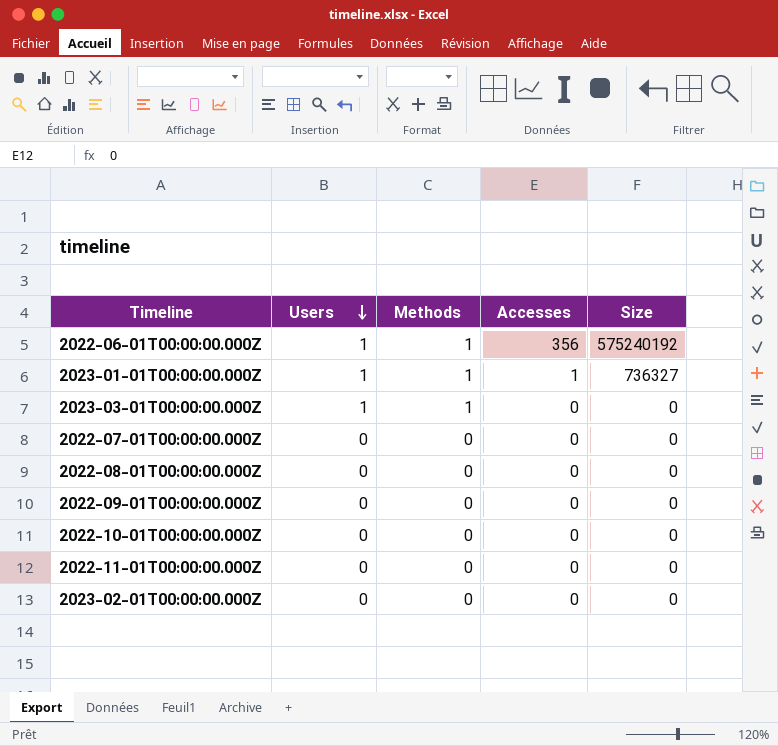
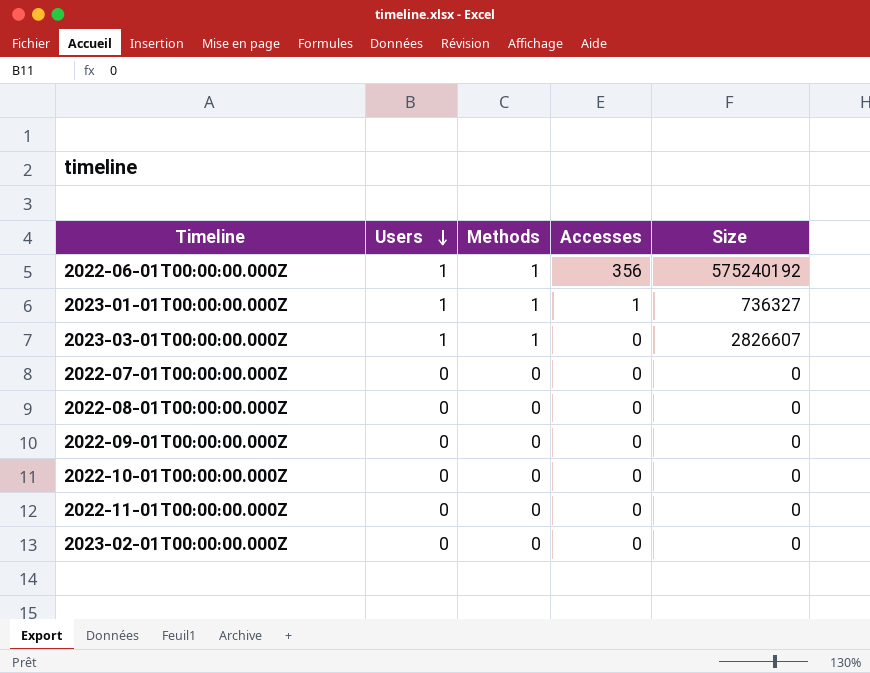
2023-03-01T00:00:00.000Z | Size: 0 -> 2826607

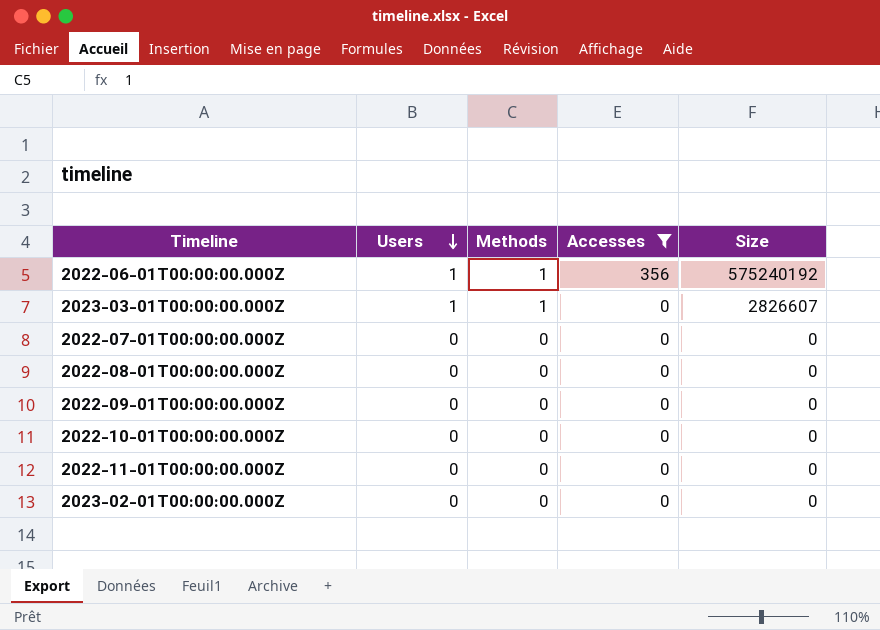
filter: none -> Accesses != 1

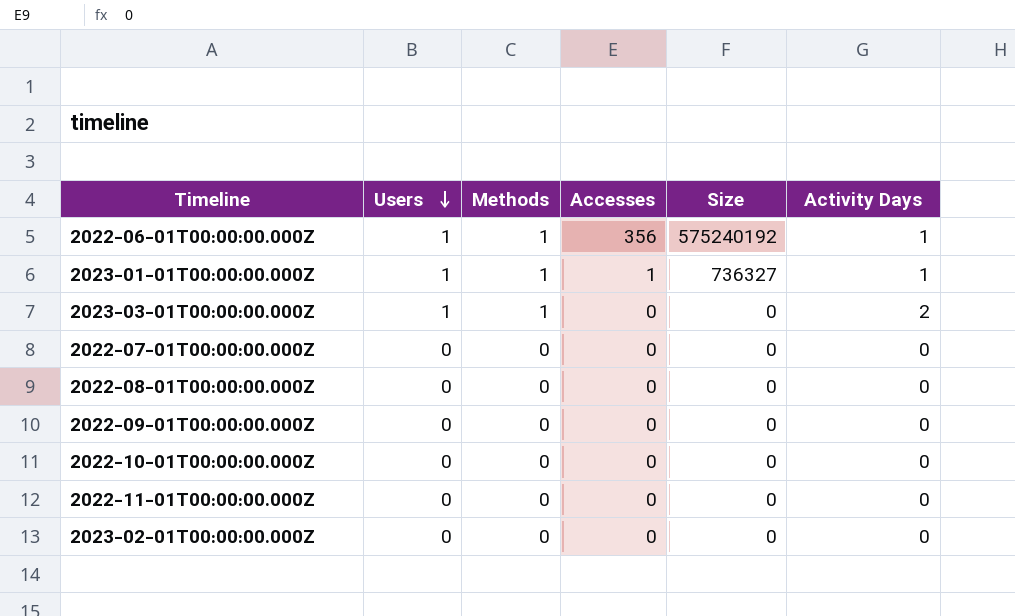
filter: Accesses != 1 -> none
column Activity Days | position: none -> 6
2023-03-01T00:00:00.000Z | Size: 2826607 -> 0

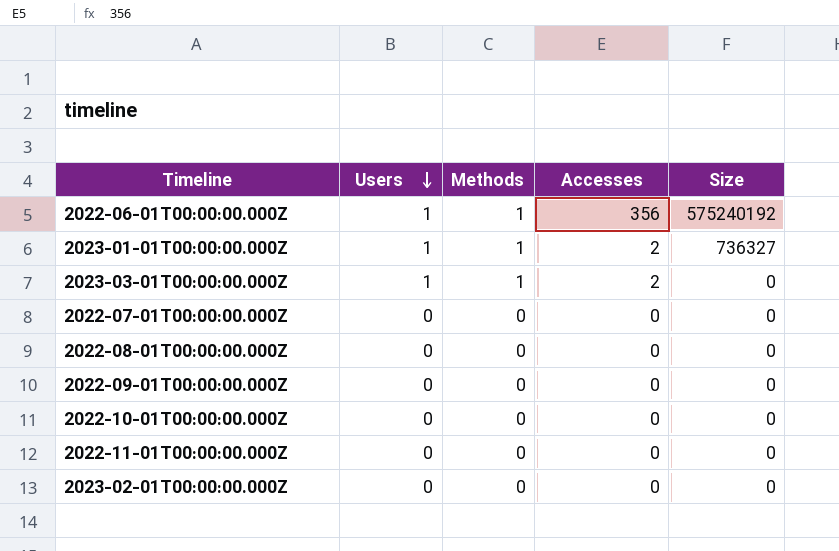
column Activity Days | position: 6 -> none
2023-01-01T00:00:00.000Z | Accesses: 1 -> 2
2023-03-01T00:00:00.000Z | Accesses: 0 -> 2

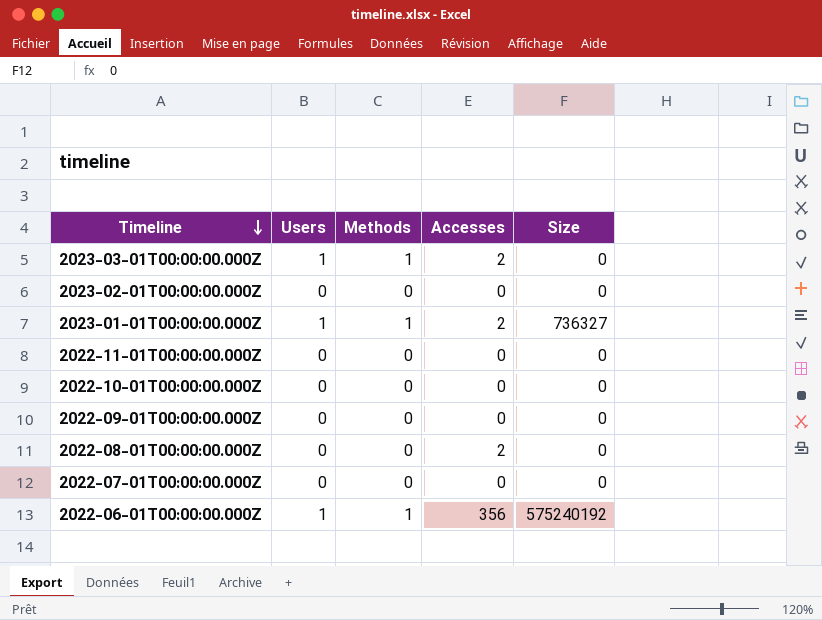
row order: Users descending -> Timeline descending
2022-08-01T00:00:00.000Z | Accesses: 0 -> 2

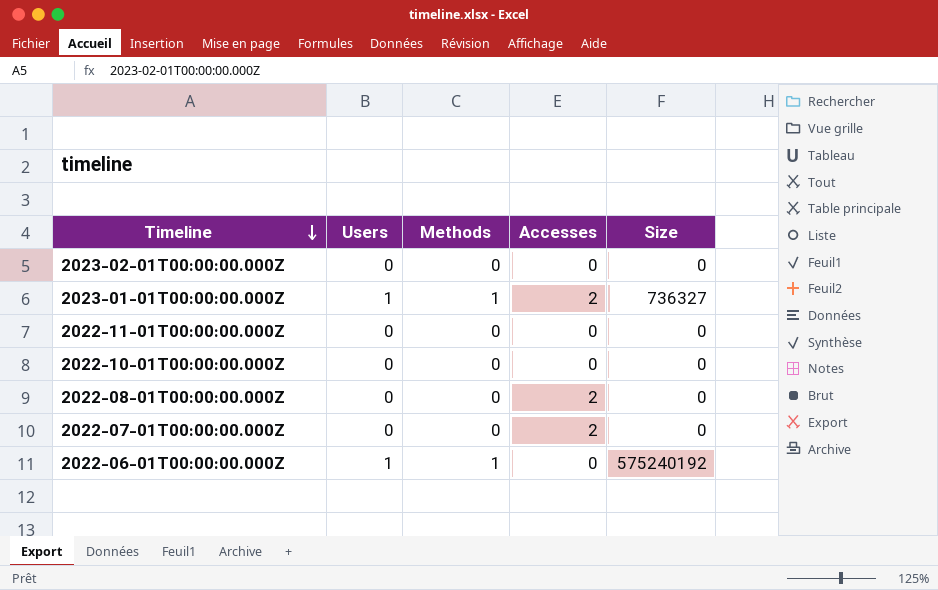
row 2023-03-01T00:00:00.000Z: 1 | 1 | 2 | 0 -> none
row 2022-09-01T00:00:00.000Z: 0 | 0 | 0 | 0 -> none
2022-07-01T00:00:00.000Z | Accesses: 0 -> 2
2022-06-01T00:00:00.000Z | Accesses: 356 -> 0

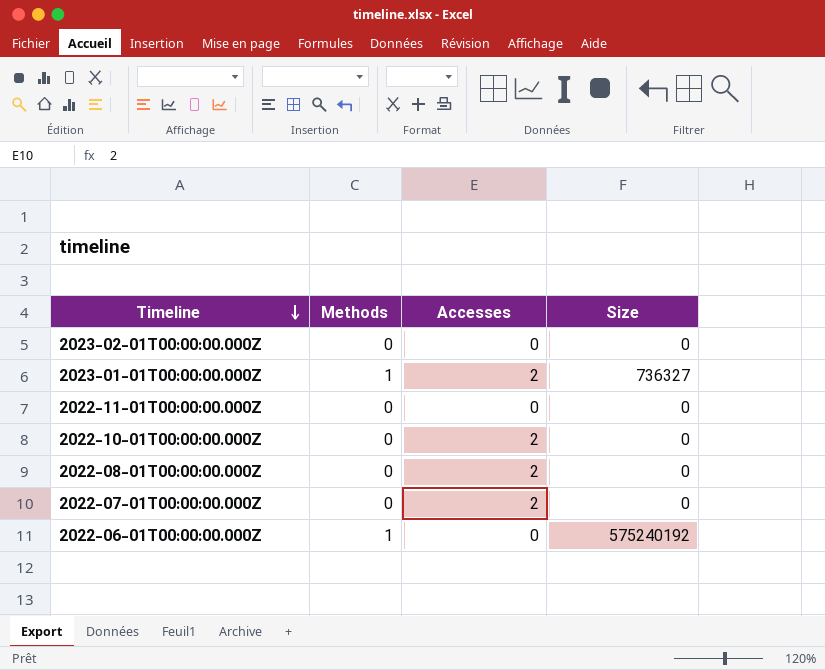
column Users | position: 2 -> none
2022-10-01T00:00:00.000Z | Accesses: 0 -> 2

